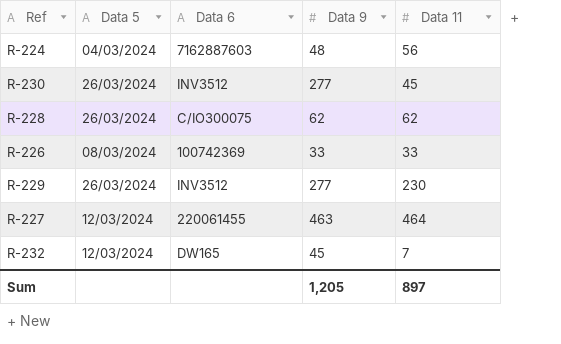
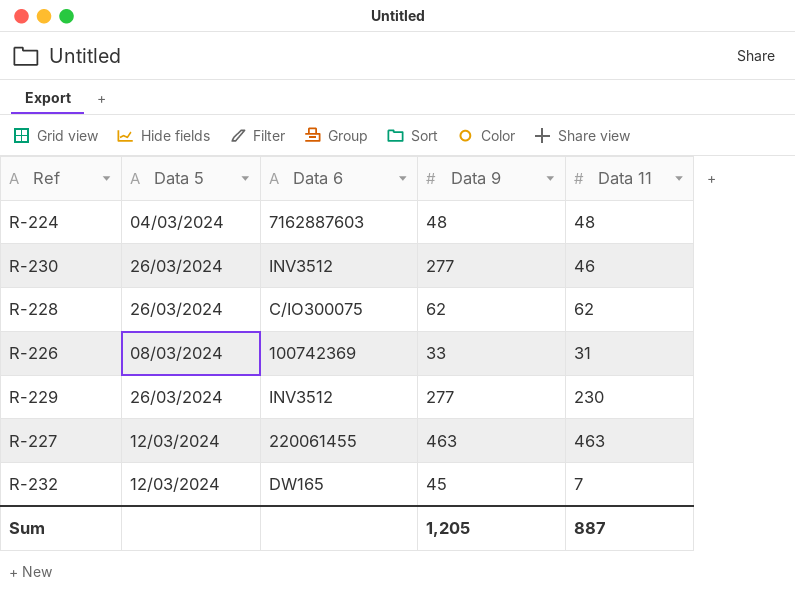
R-224 | Data 11: 56 -> 48
R-230 | Data 11: 45 -> 46
R-226 | Data 11: 33 -> 31
R-227 | Data 11: 464 -> 463
Sum | Data 11: 897 -> 887

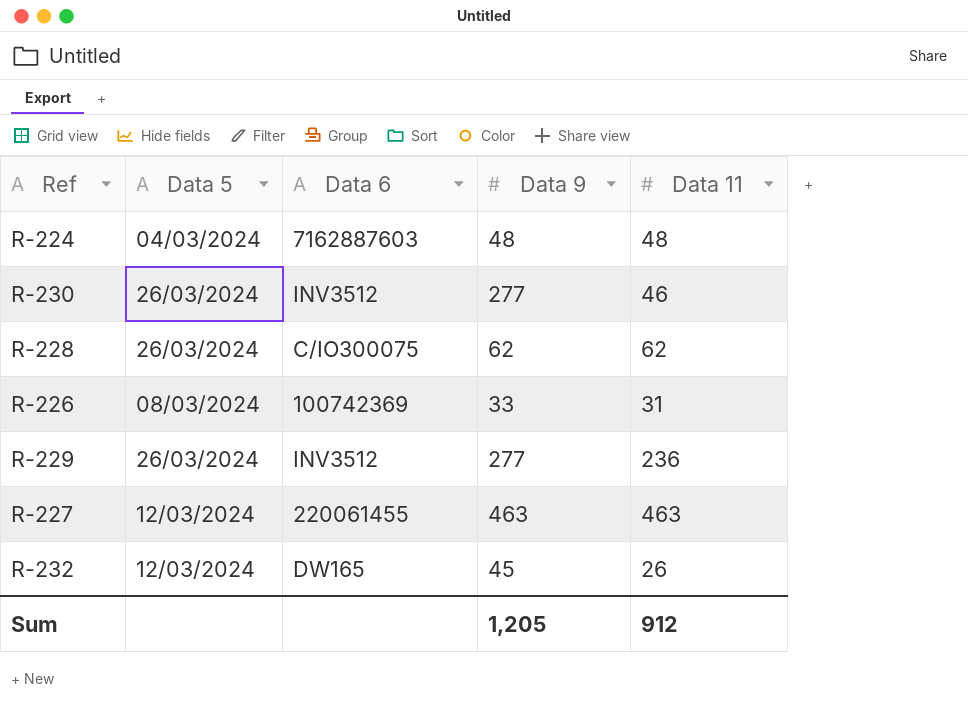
R-229 | Data 11: 230 -> 236
R-232 | Data 11: 7 -> 26
Sum | Data 11: 887 -> 912

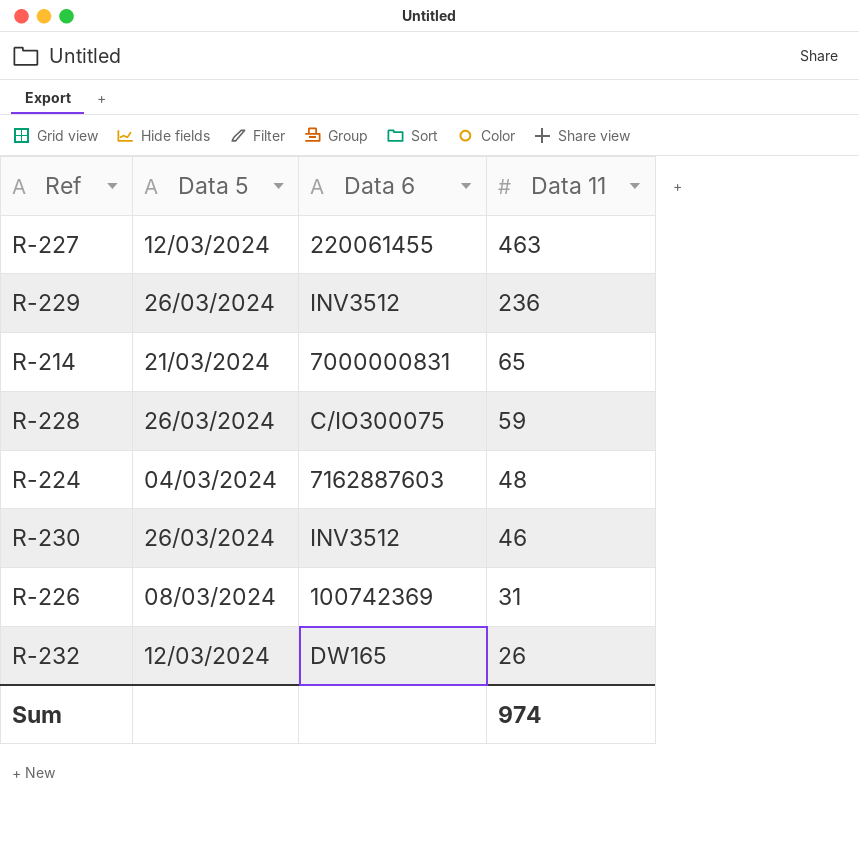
row order: none -> Data 11 descending
column Data 9 | position: 4 -> none
row R-214: none -> 21/03/2024 | 7000000831 | 65
R-228 | Data 11: 62 -> 59
Sum | Data 11: 912 -> 974

